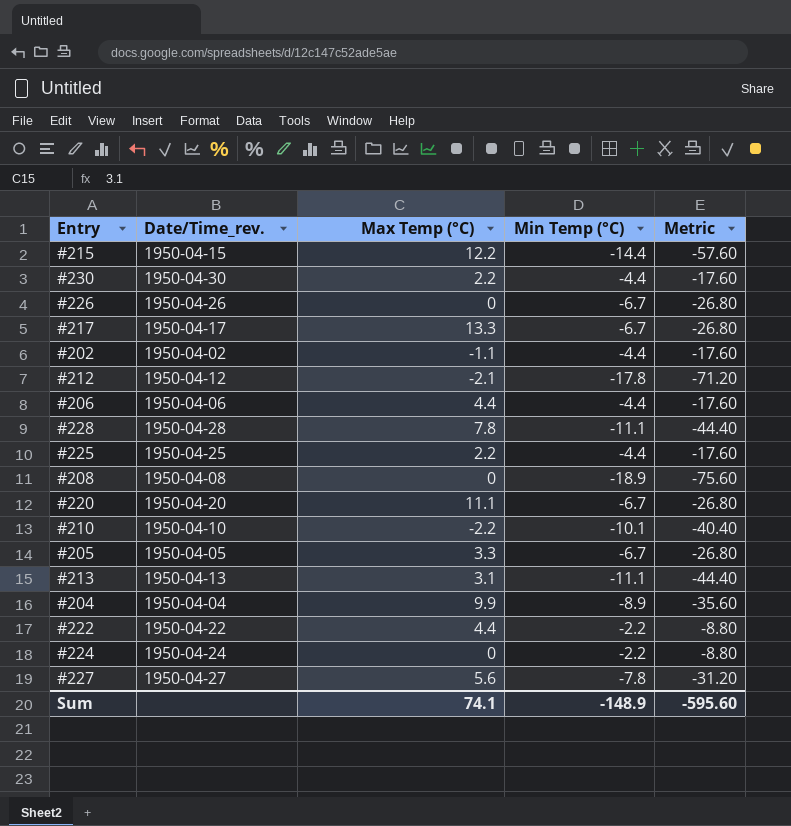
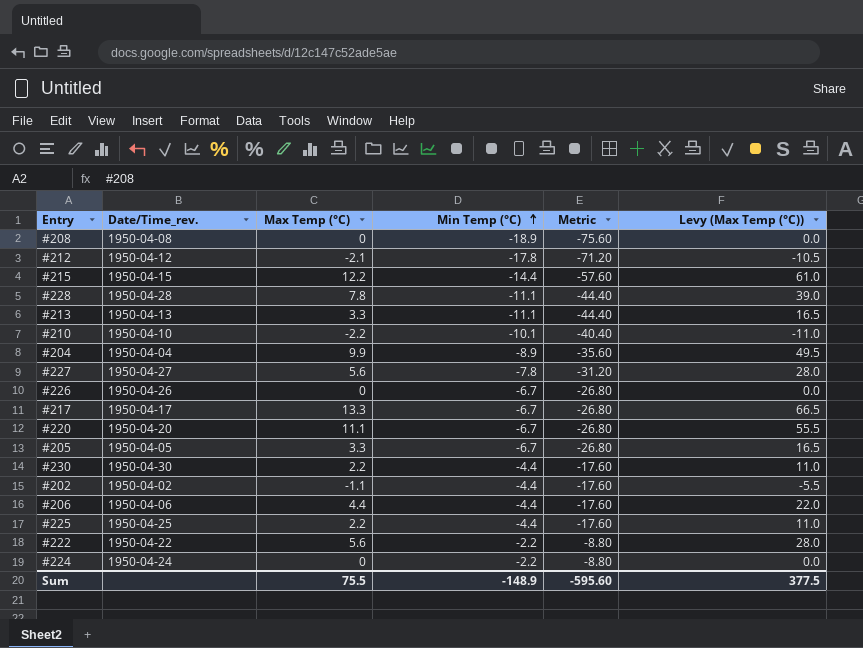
row order: none -> Min Temp (°C) ascending
column Levy (Max Temp (°C)) | formula: none -> [Max Temp (°C)] * 5
#213 | Max Temp (°C): 3.1 -> 3.3
#222 | Max Temp (°C): 4.4 -> 5.6
Sum | Max Temp (°C): 74.1 -> 75.5

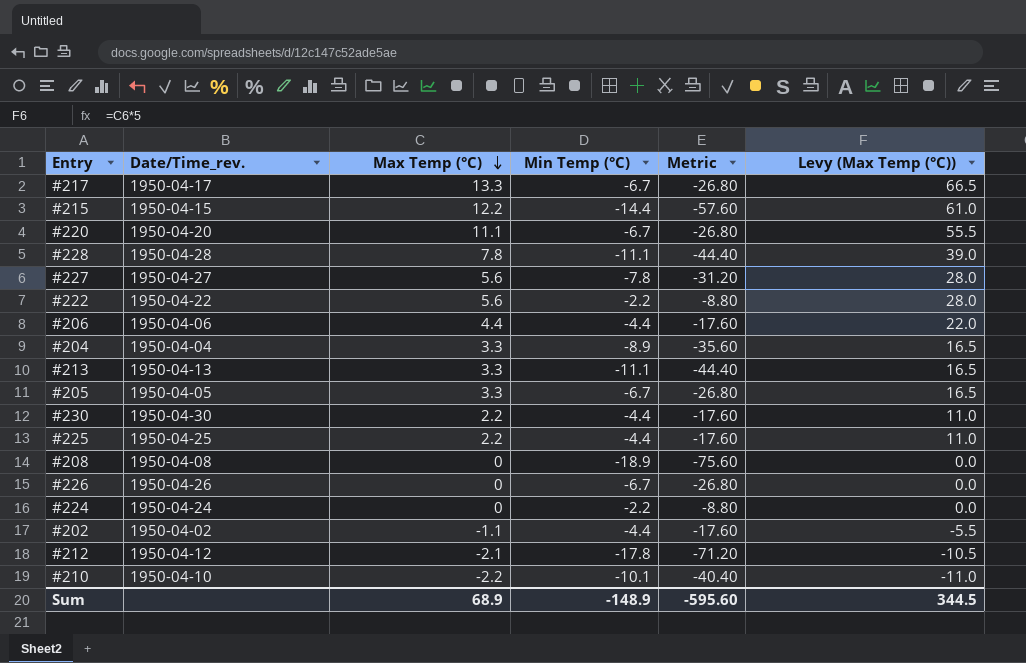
row order: Min Temp (°C) ascending -> Max Temp (°C) descending
#204 | Max Temp (°C): 9.9 -> 3.3
#204 | Levy (Max Temp (°C)): 49.5 -> 16.5
Sum | Max Temp (°C): 75.5 -> 68.9
Sum | Levy (Max Temp (°C)): 377.5 -> 344.5

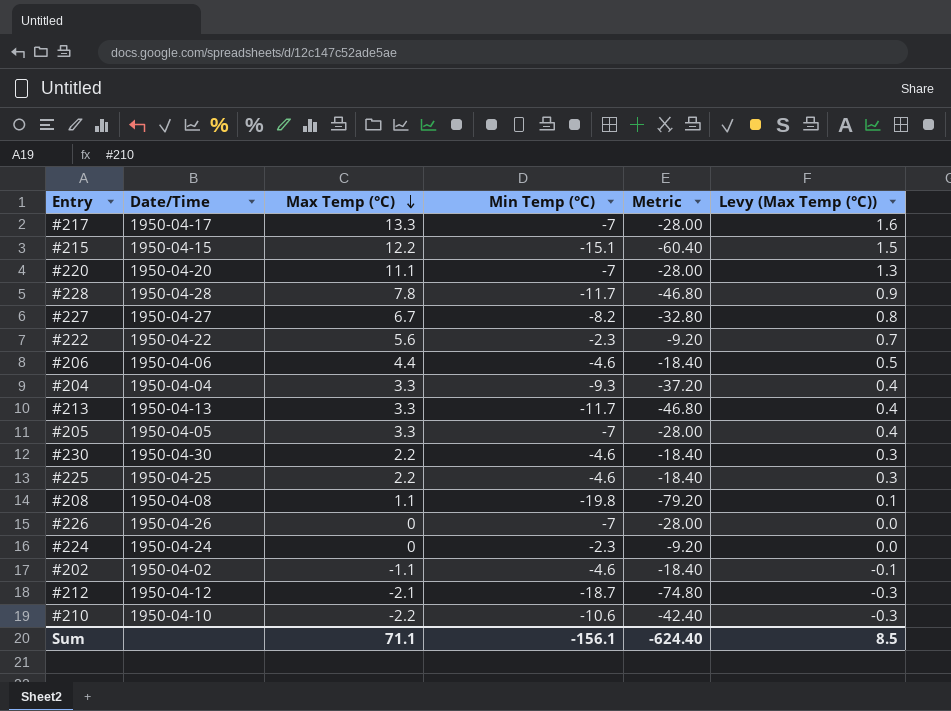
column name: Date/Time_rev. -> Date/Time
column Levy (Max Temp (°C)) | formula: [Max Temp (°C)] * 5 -> [Max Temp (°C)] * 0.12
#217 | Min Temp (°C): -6.7 -> -7
#217 | Metric: -26.80 -> -28.00
#215 | Min Temp (°C): -14.4 -> -15.1
#215 | Metric: -57.60 -> -60.40
#220 | Min Temp (°C): -6.7 -> -7
#220 | Metric: -26.80 -> -28.00
#228 | Min Temp (°C): -11.1 -> -11.7
#228 | Metric: -44.40 -> -46.80
#227 | Max Temp (°C): 5.6 -> 6.7
#227 | Min Temp (°C): -7.8 -> -8.2
#227 | Metric: -31.20 -> -32.80
#222 | Min Temp (°C): -2.2 -> -2.3
#222 | Metric: -8.80 -> -9.20
#206 | Min Temp (°C): -4.4 -> -4.6
#206 | Metric: -17.60 -> -18.40
#204 | Min Temp (°C): -8.9 -> -9.3
#204 | Metric: -35.60 -> -37.20
#213 | Min Temp (°C): -11.1 -> -11.7
#213 | Metric: -44.40 -> -46.80
#205 | Min Temp (°C): -6.7 -> -7
#205 | Metric: -26.80 -> -28.00
#230 | Min Temp (°C): -4.4 -> -4.6
#230 | Metric: -17.60 -> -18.40
#225 | Min Temp (°C): -4.4 -> -4.6
#225 | Metric: -17.60 -> -18.40
#208 | Max Temp (°C): 0 -> 1.1
#208 | Min Temp (°C): -18.9 -> -19.8
#208 | Metric: -75.60 -> -79.20
#226 | Min Temp (°C): -6.7 -> -7
#226 | Metric: -26.80 -> -28.00
#224 | Min Temp (°C): -2.2 -> -2.3
#224 | Metric: -8.80 -> -9.20
#202 | Min Temp (°C): -4.4 -> -4.6
#202 | Metric: -17.60 -> -18.40
#212 | Min Temp (°C): -17.8 -> -18.7
#212 | Metric: -71.20 -> -74.80
#210 | Min Temp (°C): -10.1 -> -10.6
#210 | Metric: -40.40 -> -42.40
Sum | Max Temp (°C): 68.9 -> 71.1
Sum | Min Temp (°C): -148.9 -> -156.1
Sum | Metric: -595.60 -> -624.40
Sum | Levy (Max Temp (°C)): 344.5 -> 8.5

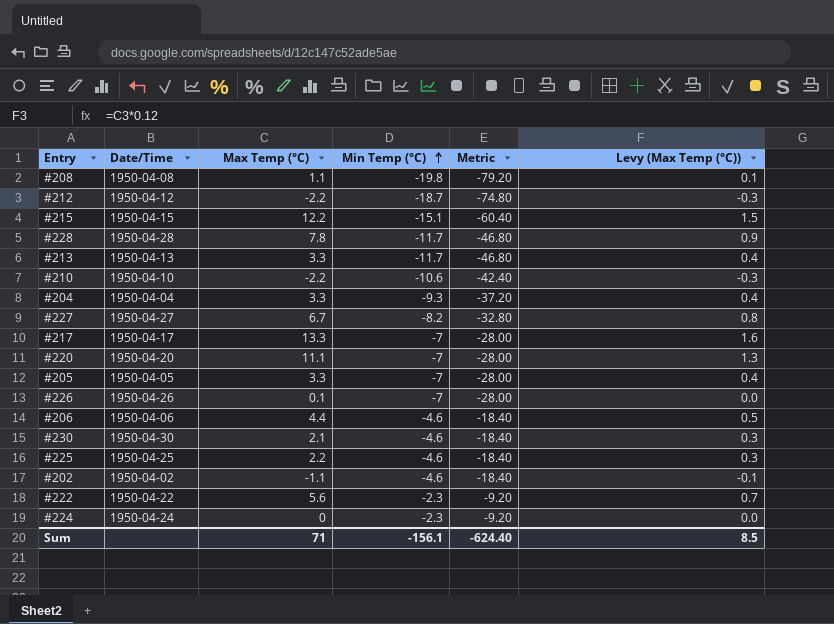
row order: Max Temp (°C) descending -> Min Temp (°C) ascending
#212 | Max Temp (°C): -2.1 -> -2.2
#226 | Max Temp (°C): 0 -> 0.1
#230 | Max Temp (°C): 2.2 -> 2.1
Sum | Max Temp (°C): 71.1 -> 71

